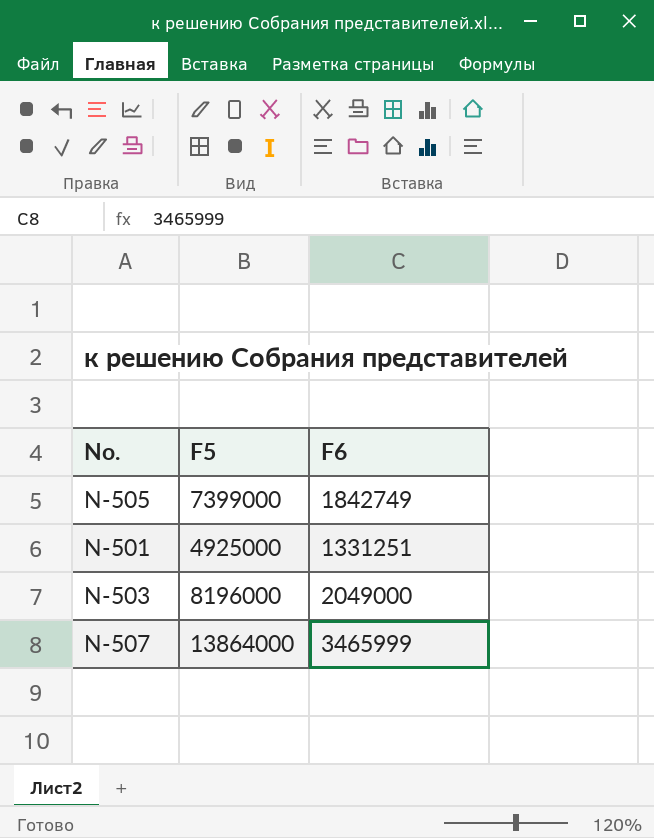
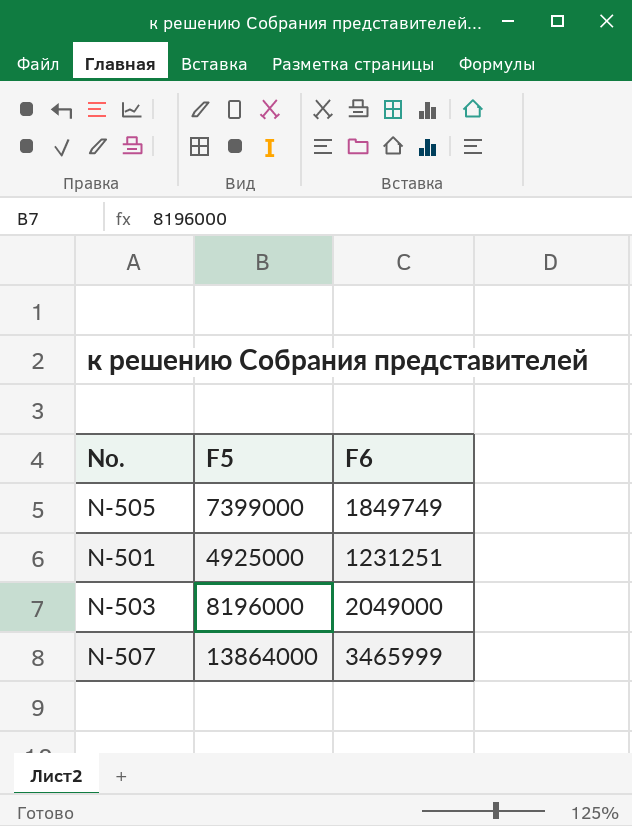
N-505 | F6: 1842749 -> 1849749
N-501 | F6: 1331251 -> 1231251

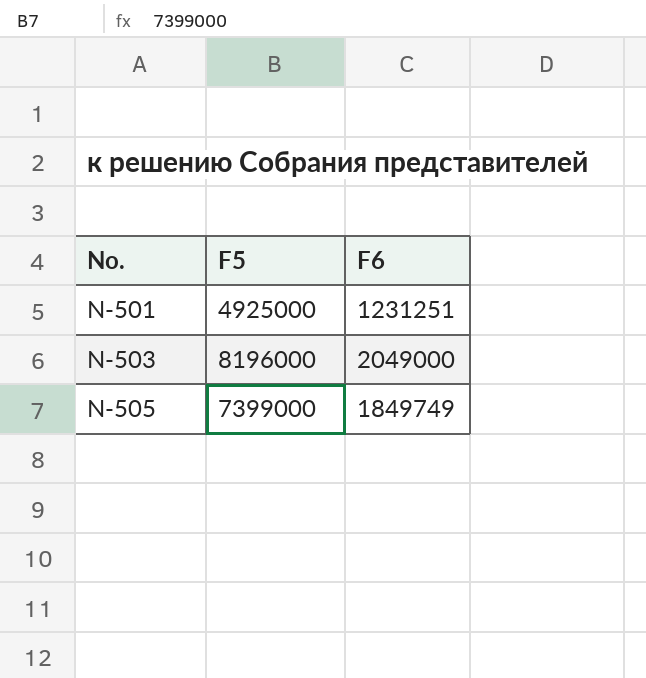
row order: none -> No. ascending
row N-507: 13864000 | 3465999 -> none

